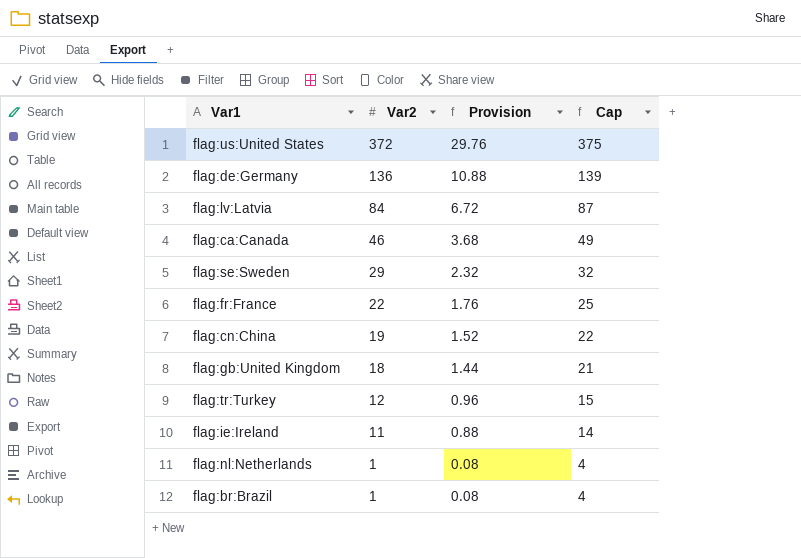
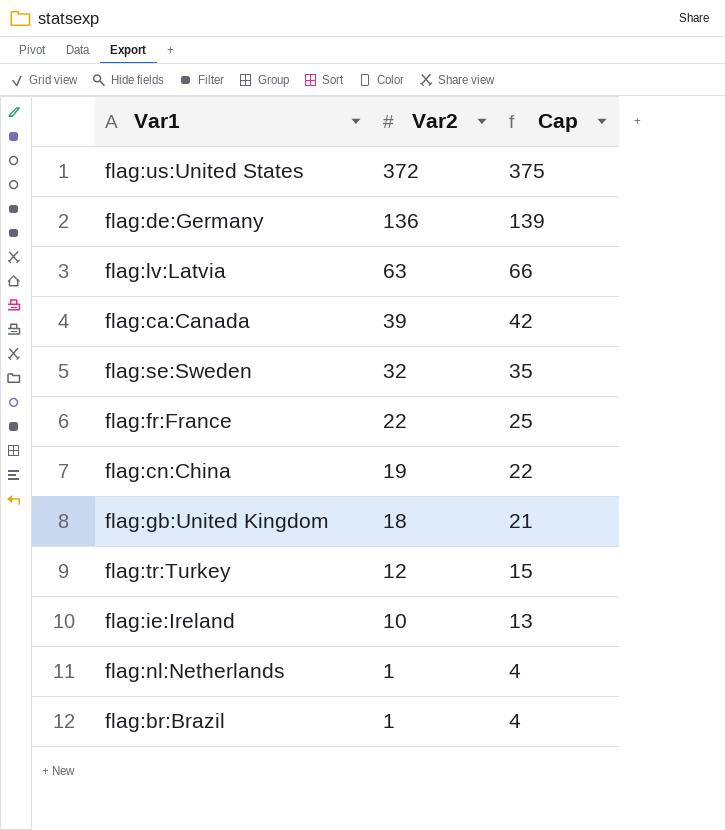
column Provision | formula: [Var2] * 0.08 -> none
flag:lv:Latvia | Var2: 84 -> 63
flag:lv:Latvia | Cap: 87 -> 66
flag:ca:Canada | Var2: 46 -> 39
flag:ca:Canada | Cap: 49 -> 42
flag:se:Sweden | Var2: 29 -> 32
flag:se:Sweden | Cap: 32 -> 35
flag:ie:Ireland | Var2: 11 -> 10
flag:ie:Ireland | Cap: 14 -> 13

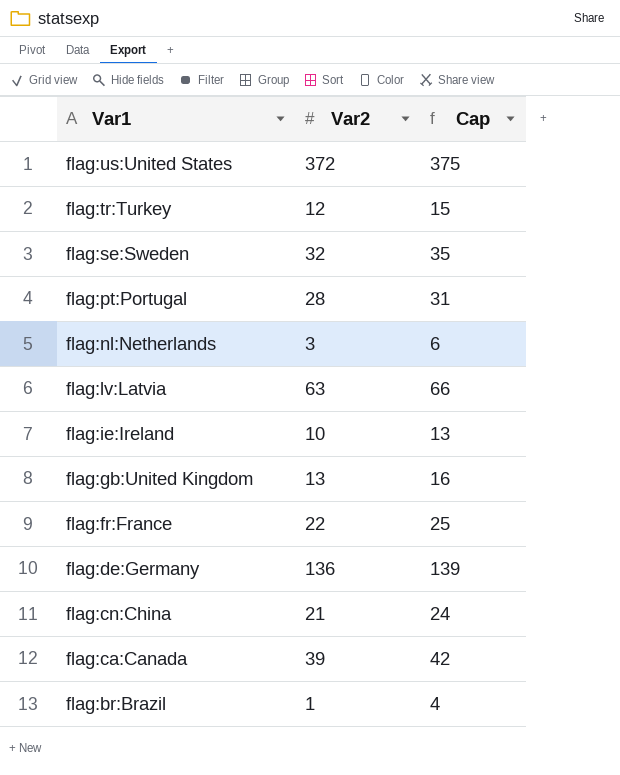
row order: Var2 descending -> Var1 descending
row flag:pt:Portugal: none -> 28 | 31
flag:nl:Netherlands | Var2: 1 -> 3
flag:nl:Netherlands | Cap: 4 -> 6
flag:gb:United Kingdom | Var2: 18 -> 13
flag:gb:United Kingdom | Cap: 21 -> 16
flag:cn:China | Var2: 19 -> 21
flag:cn:China | Cap: 22 -> 24

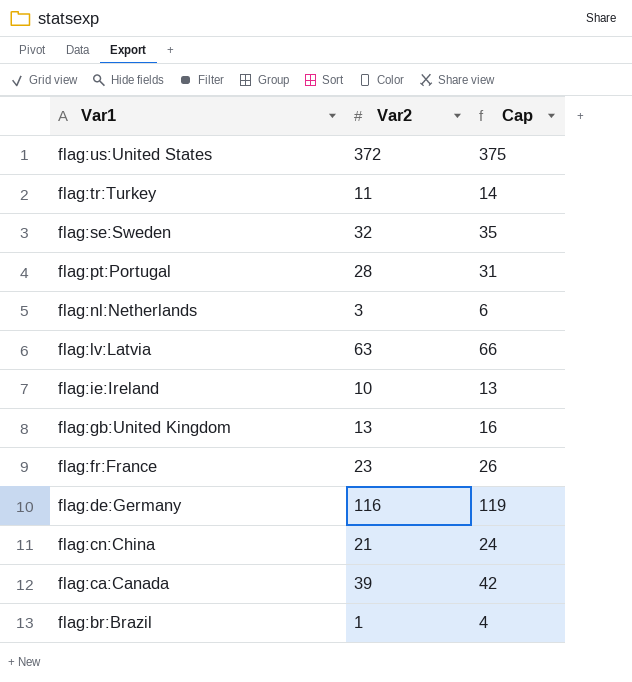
flag:tr:Turkey | Var2: 12 -> 11
flag:tr:Turkey | Cap: 15 -> 14
flag:fr:France | Var2: 22 -> 23
flag:fr:France | Cap: 25 -> 26
flag:de:Germany | Var2: 136 -> 116
flag:de:Germany | Cap: 139 -> 119

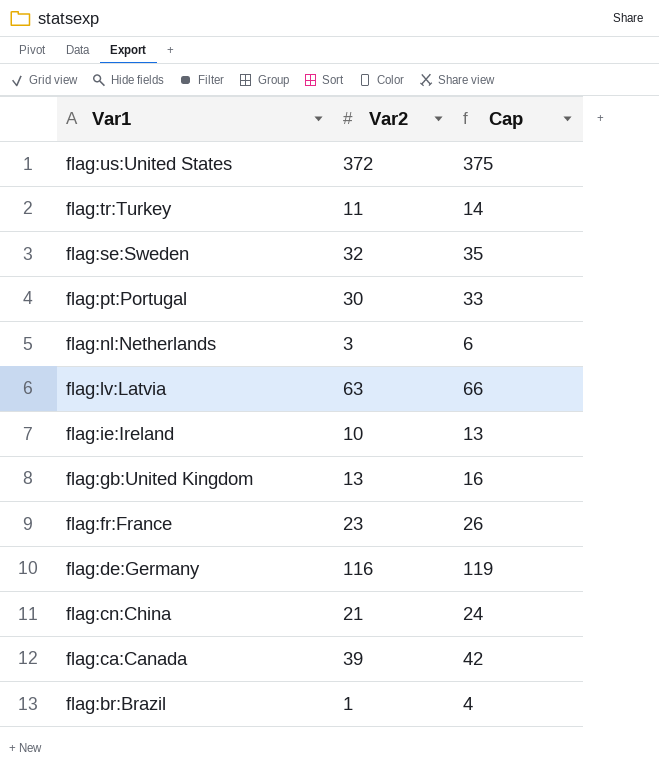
flag:pt:Portugal | Var2: 28 -> 30
flag:pt:Portugal | Cap: 31 -> 33

